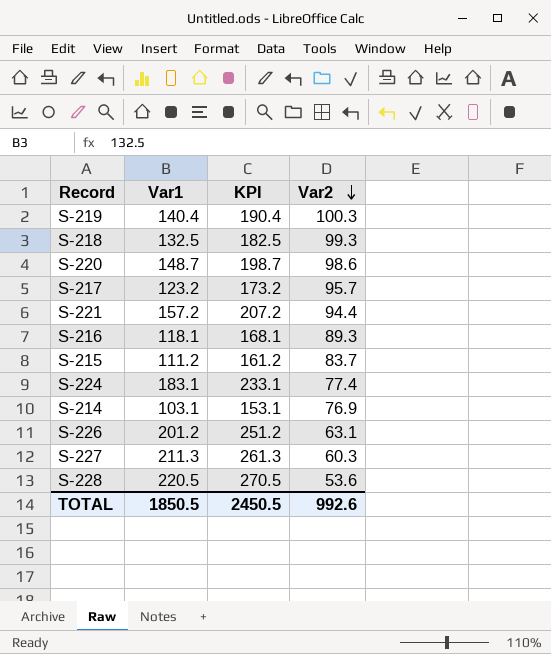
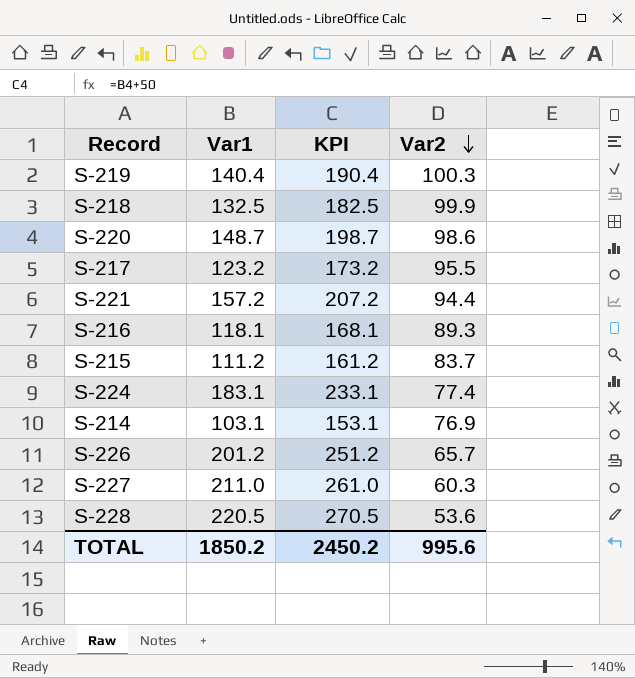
S-218 | Var2: 99.3 -> 99.9
S-217 | Var2: 95.7 -> 95.5
S-226 | Var2: 63.1 -> 65.7
S-227 | Var1: 211.3 -> 211.0
S-227 | KPI: 261.3 -> 261.0
TOTAL | Var1: 1850.5 -> 1850.2
TOTAL | KPI: 2450.5 -> 2450.2
TOTAL | Var2: 992.6 -> 995.6

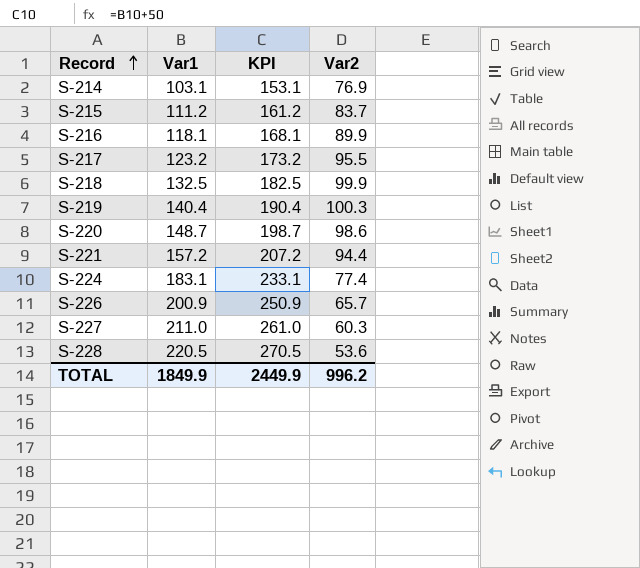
row order: Var2 descending -> Record ascending
S-216 | Var2: 89.3 -> 89.9
S-226 | Var1: 201.2 -> 200.9
S-226 | KPI: 251.2 -> 250.9
TOTAL | Var1: 1850.2 -> 1849.9
TOTAL | KPI: 2450.2 -> 2449.9
TOTAL | Var2: 995.6 -> 996.2

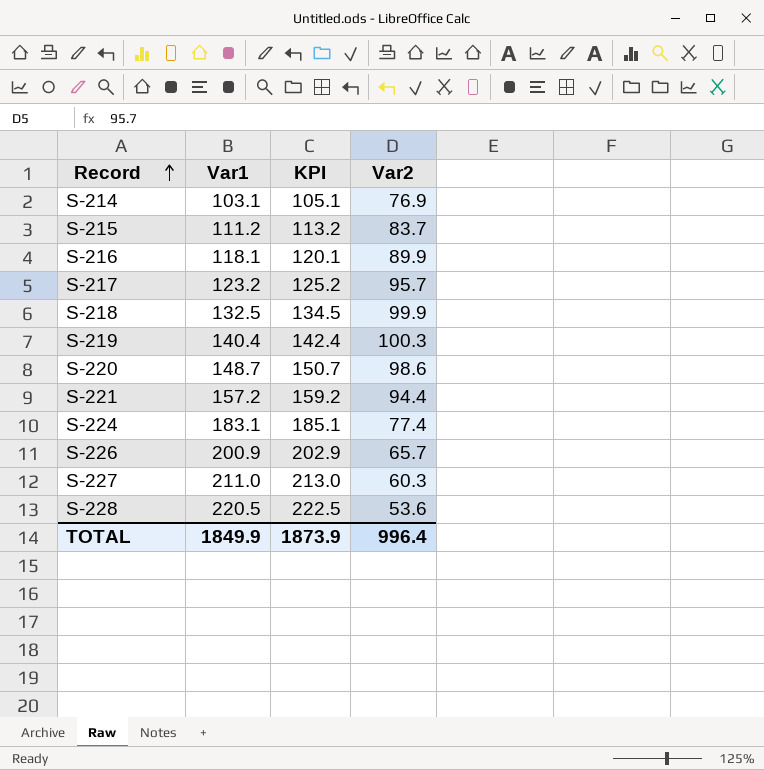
column KPI | formula: [Var1] + 50 -> [Var1] + 2
S-217 | Var2: 95.5 -> 95.7
TOTAL | KPI: 2449.9 -> 1873.9
TOTAL | Var2: 996.2 -> 996.4

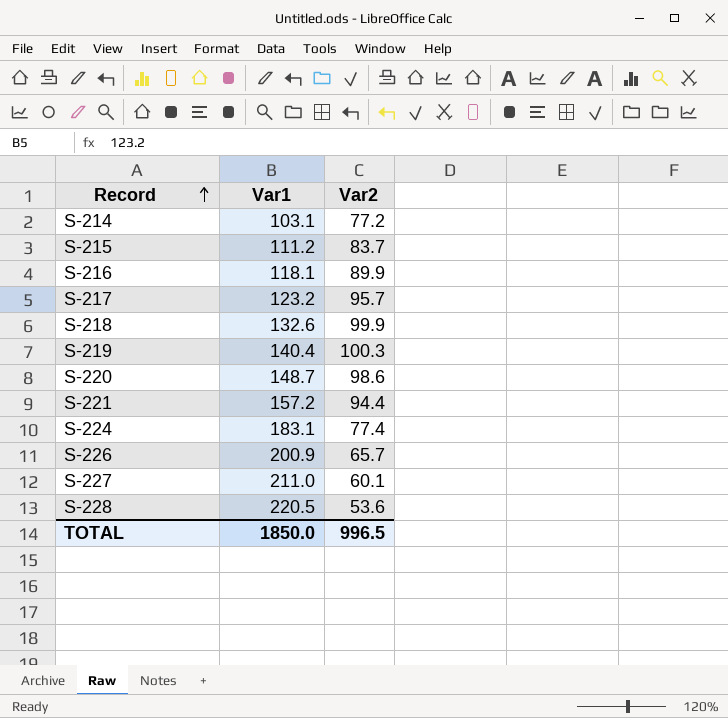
column KPI | formula: [Var1] + 2 -> none
S-214 | Var2: 76.9 -> 77.2
S-218 | Var1: 132.5 -> 132.6
S-227 | Var2: 60.3 -> 60.1
TOTAL | Var1: 1849.9 -> 1850.0
TOTAL | Var2: 996.4 -> 996.5

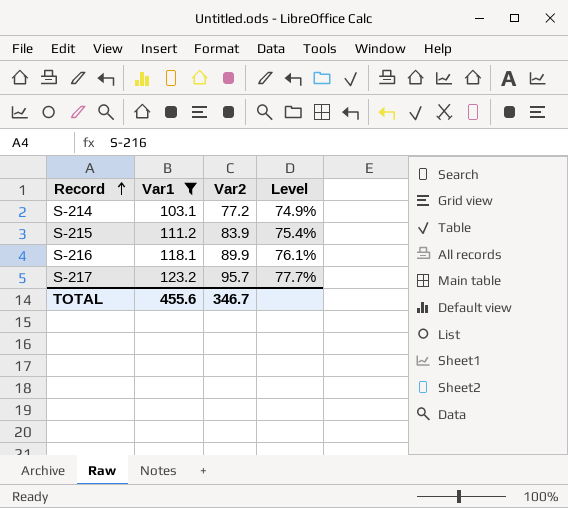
filter: none -> Var1 <= 123.2
column Level | formula: none -> [Var2] / [Var1]
S-215 | Var2: 83.7 -> 83.9
TOTAL | Var1: 1850.0 -> 455.6
TOTAL | Var2: 996.5 -> 346.7

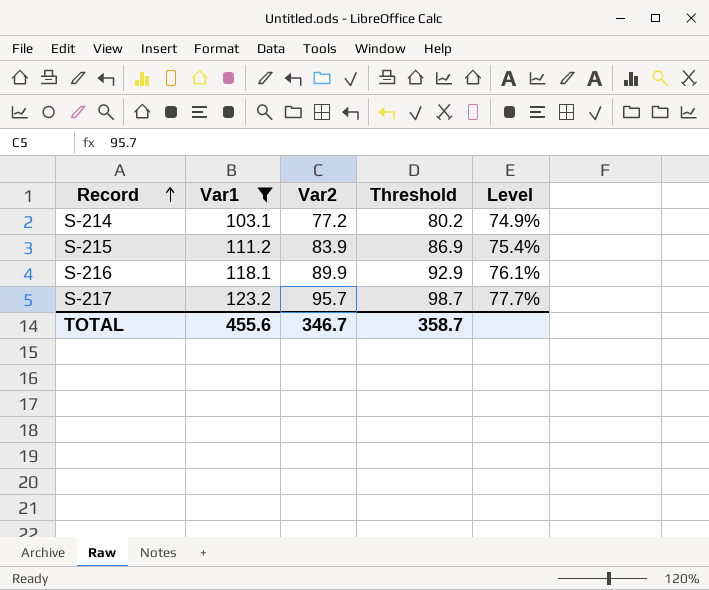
column Threshold | formula: none -> [Var2] + 3

